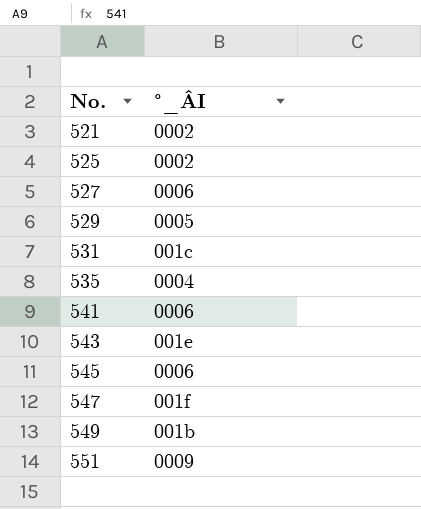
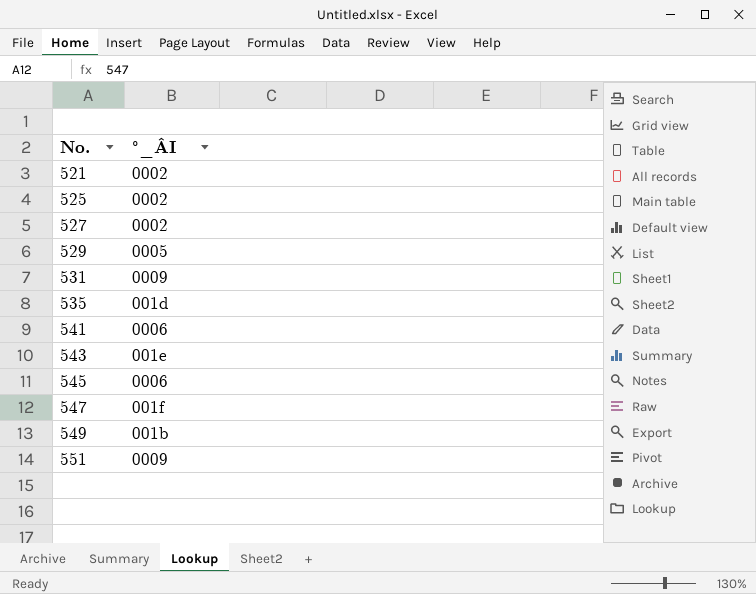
527 | °_ÂI: 0006 -> 0002
531 | °_ÂI: 001c -> 0009
535 | °_ÂI: 0004 -> 001d

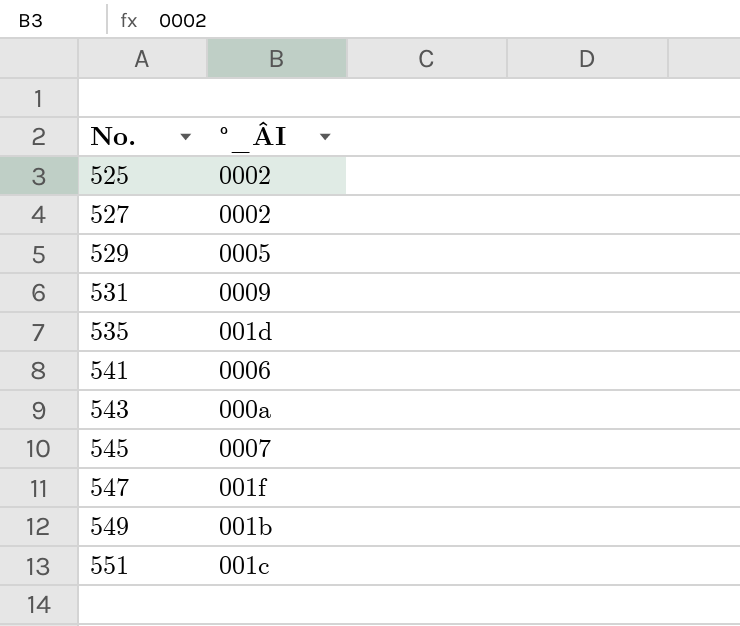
row 521: 0002 -> none
543 | °_ÂI: 001e -> 000a
545 | °_ÂI: 0006 -> 0007
551 | °_ÂI: 0009 -> 001c

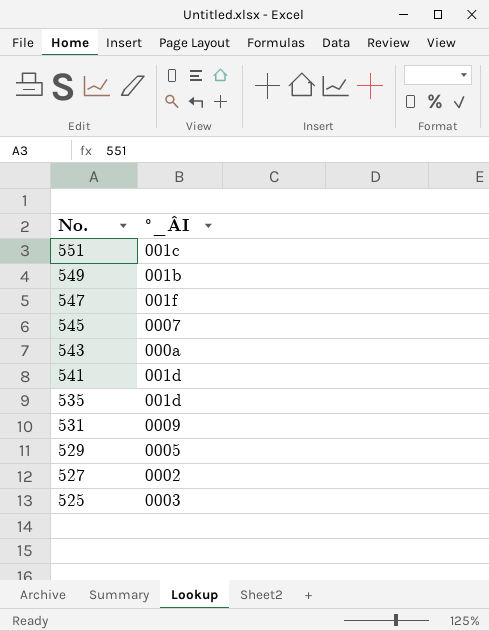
row order: No. ascending -> No. descending
541 | °_ÂI: 0006 -> 001d
525 | °_ÂI: 0002 -> 0003

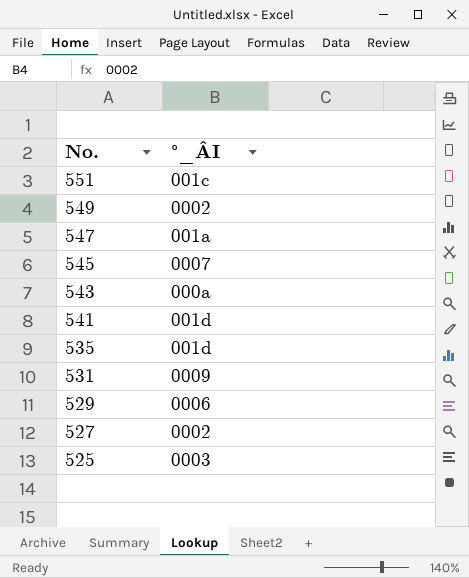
549 | °_ÂI: 001b -> 0002
547 | °_ÂI: 001f -> 001a
529 | °_ÂI: 0005 -> 0006

